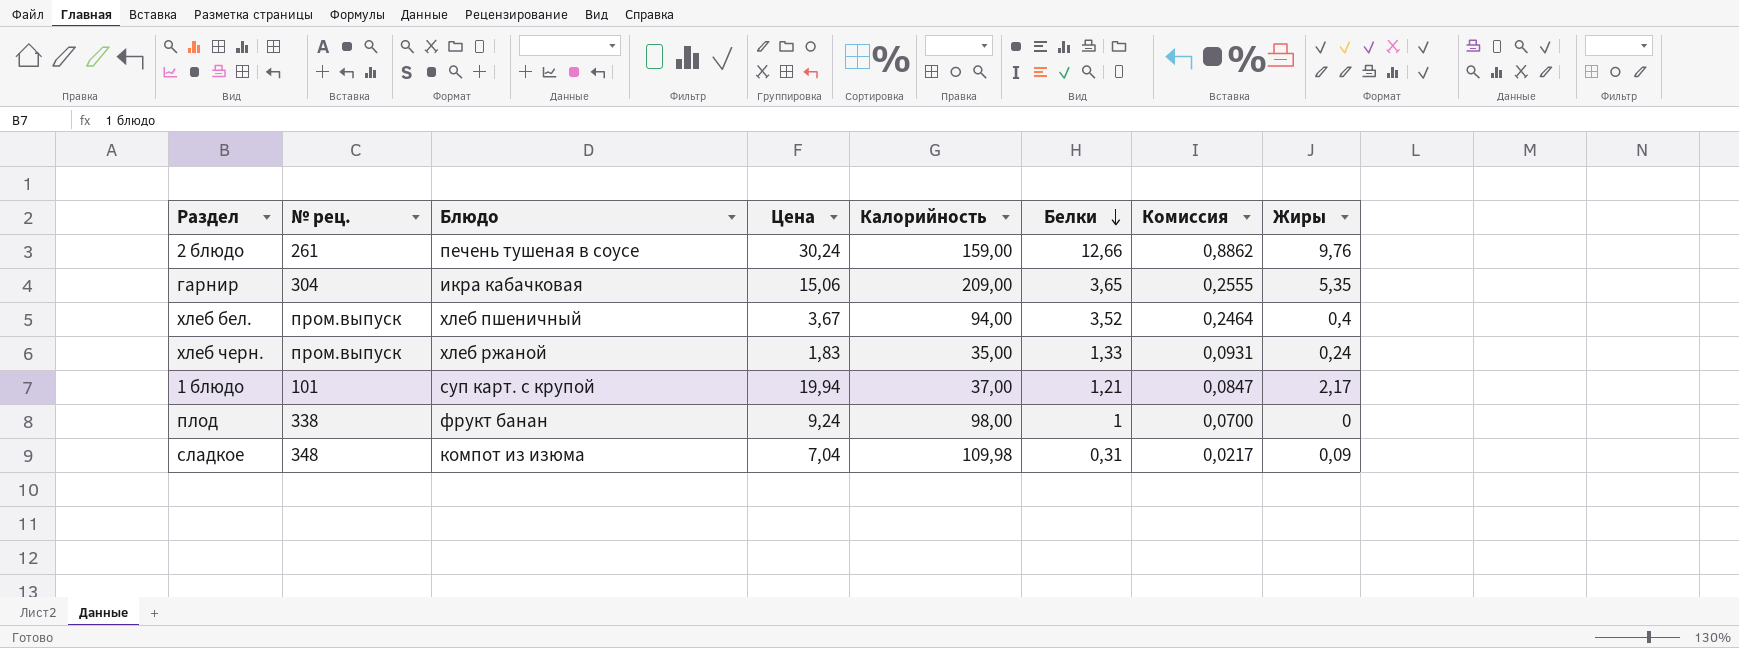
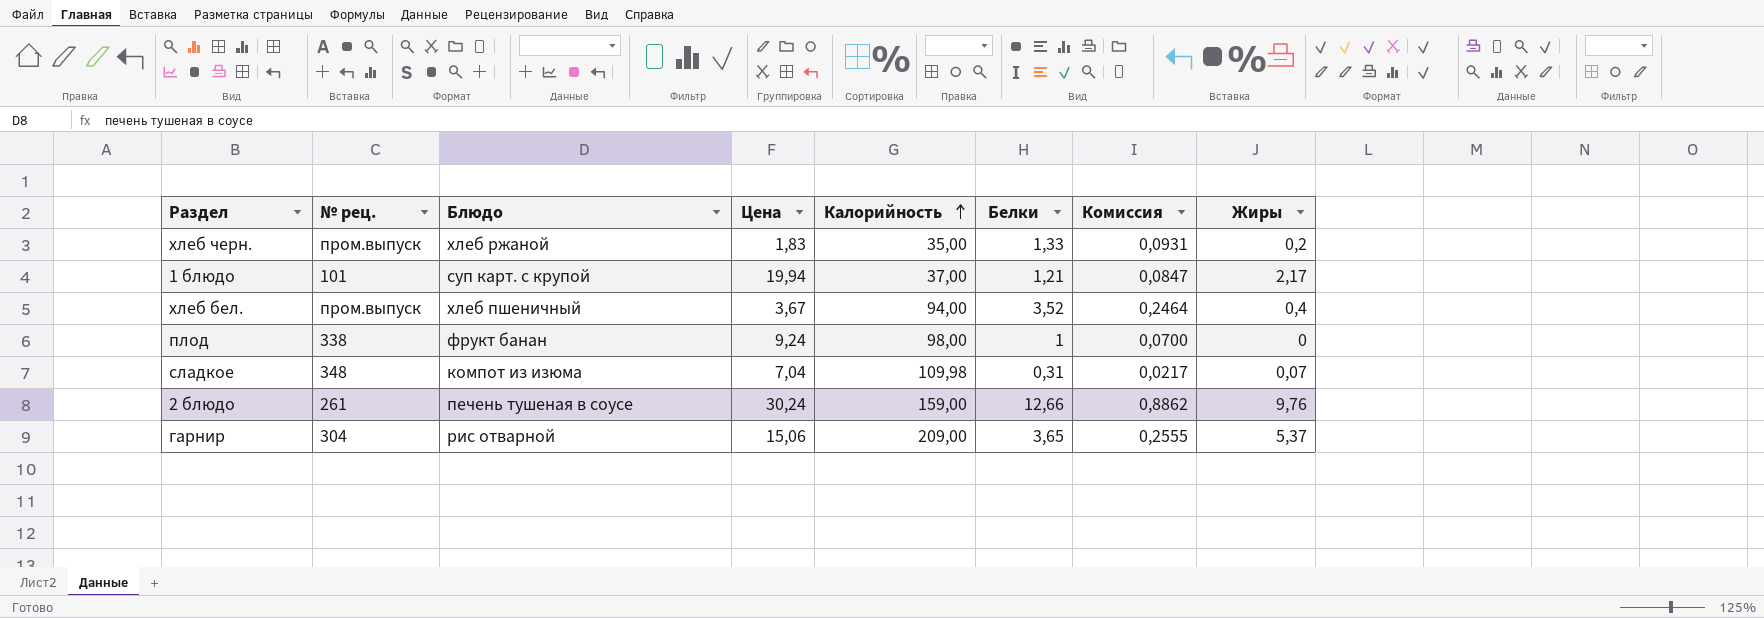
row order: Белки descending -> Калорийность ascending
хлеб черн. | Жиры: 0,24 -> 0,2
сладкое | Жиры: 0,09 -> 0,07
гарнир | Блюдо: икра кабачковая -> рис отварной
гарнир | Жиры: 5,35 -> 5,37

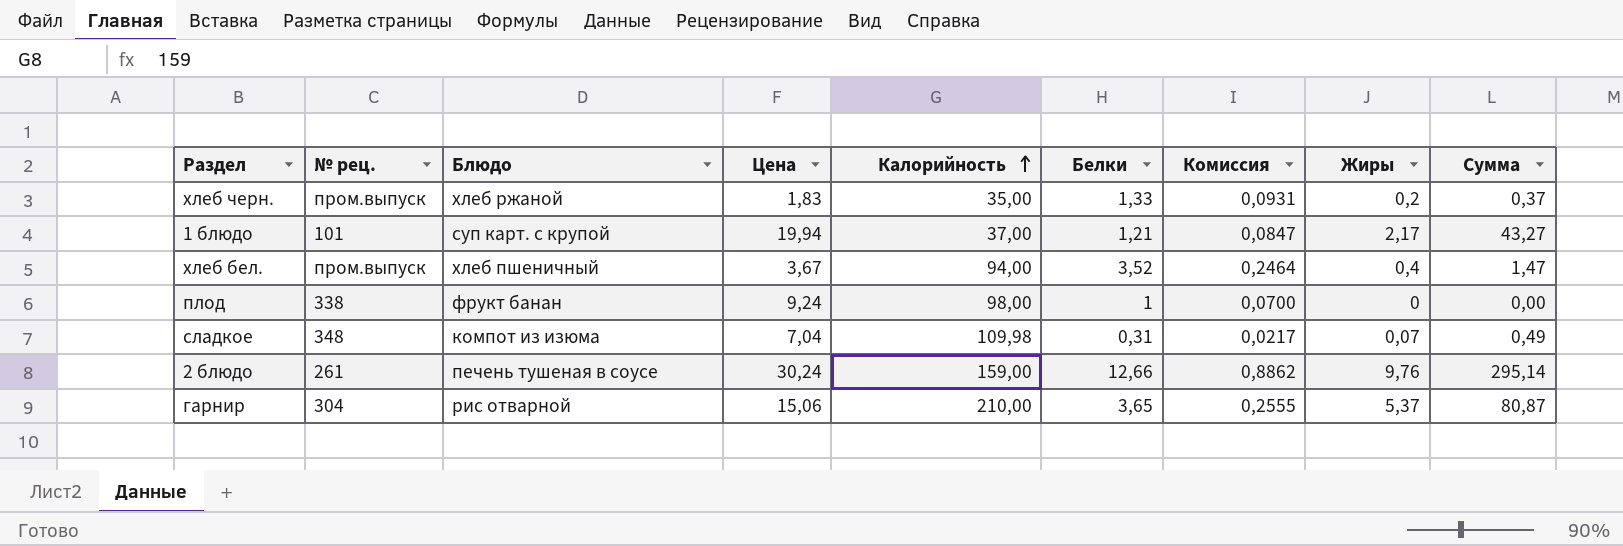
column Сумма | formula: none -> [Цена] * [Жиры]
гарнир | Калорийность: 209,00 -> 210,00

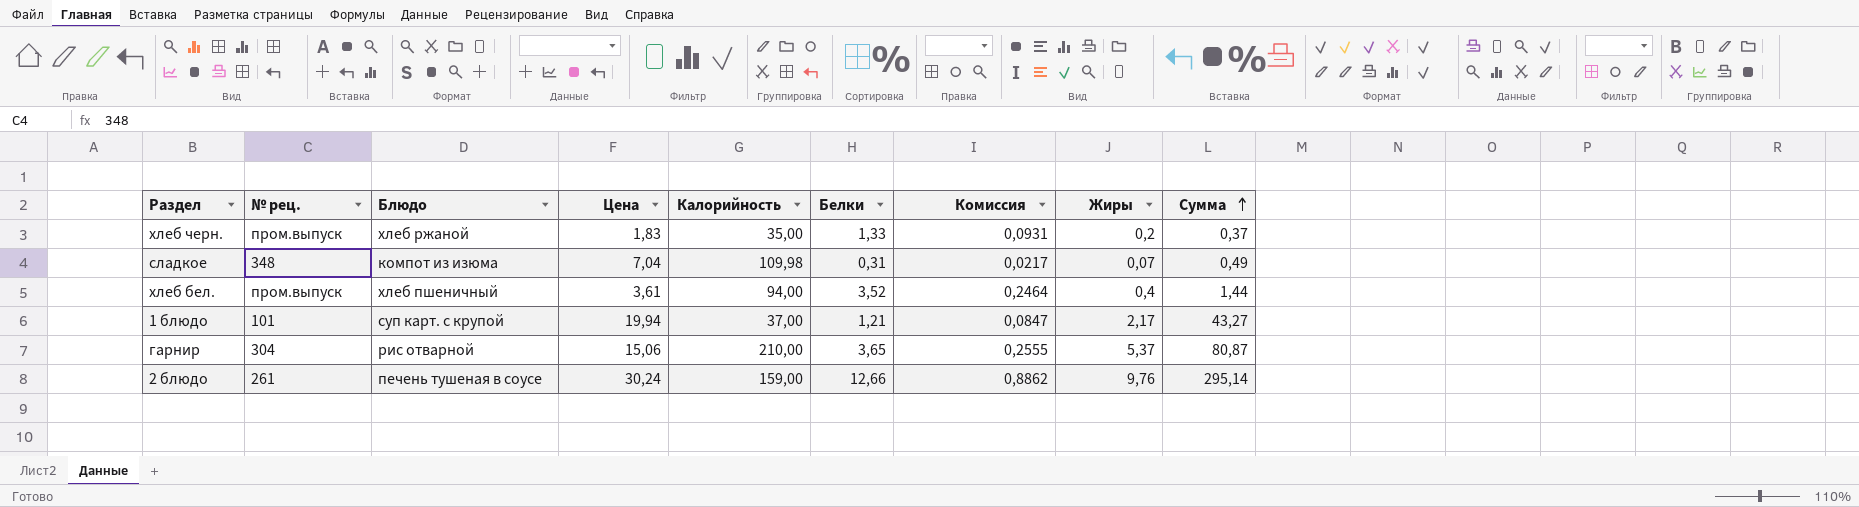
row order: Калорийность ascending -> Сумма ascending
row плод: 338 | фрукт банан | 9,24 | 98,00 | 1 | 0,0700 | 0 | 0,00 -> none
хлеб бел. | Цена: 3,67 -> 3,61
хлеб бел. | Сумма: 1,47 -> 1,44

